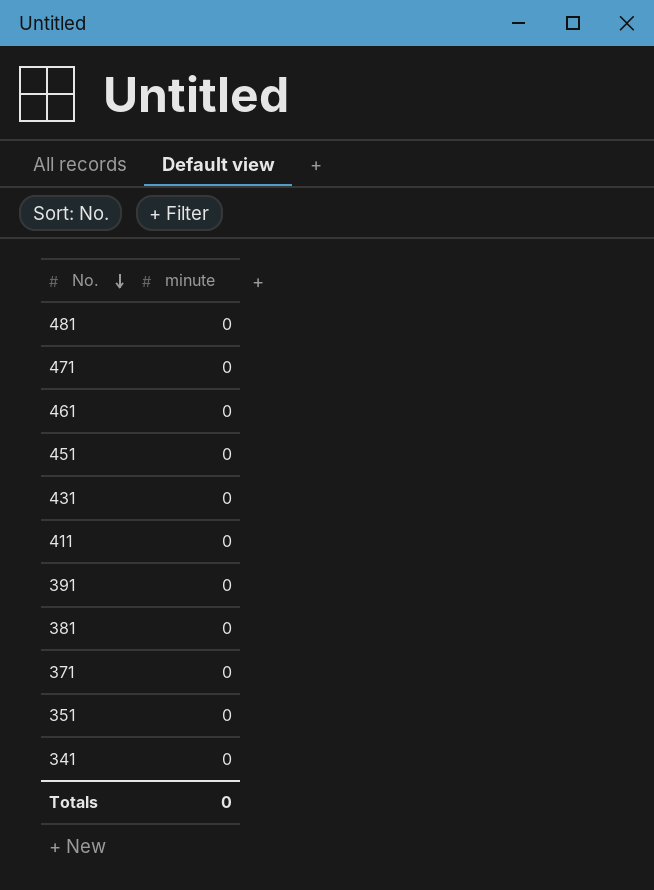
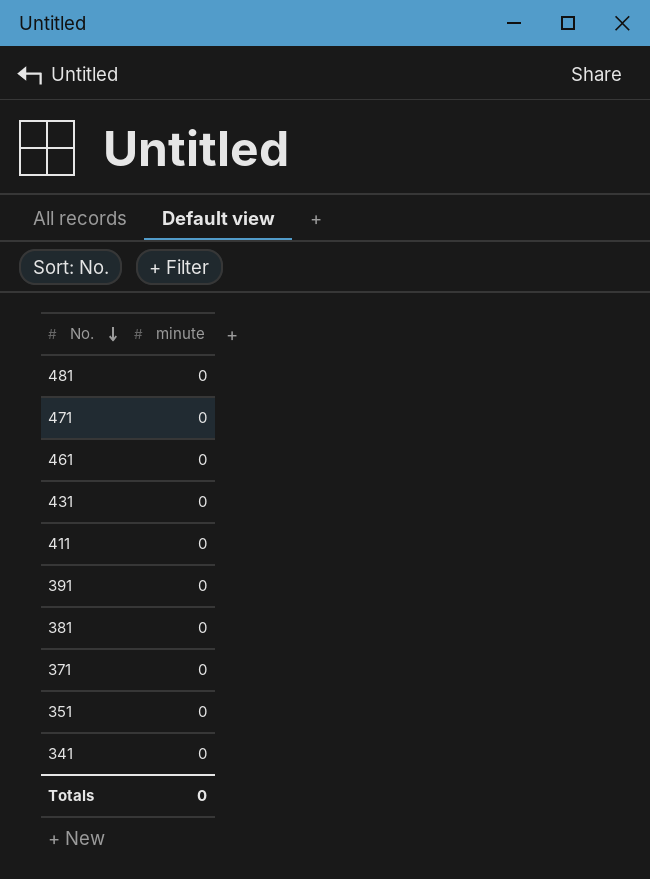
row 451: 0 -> none

